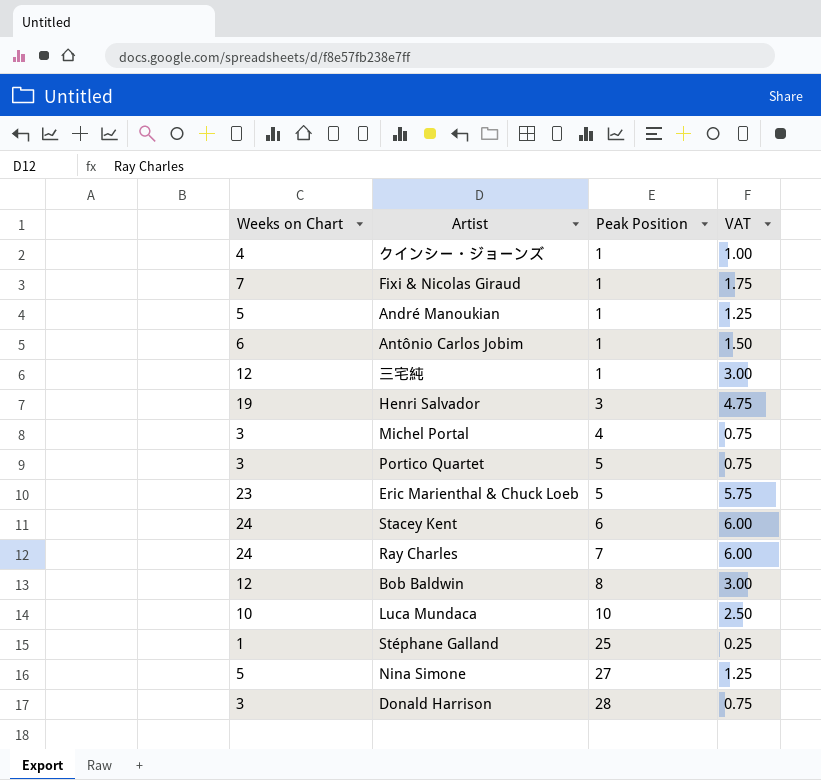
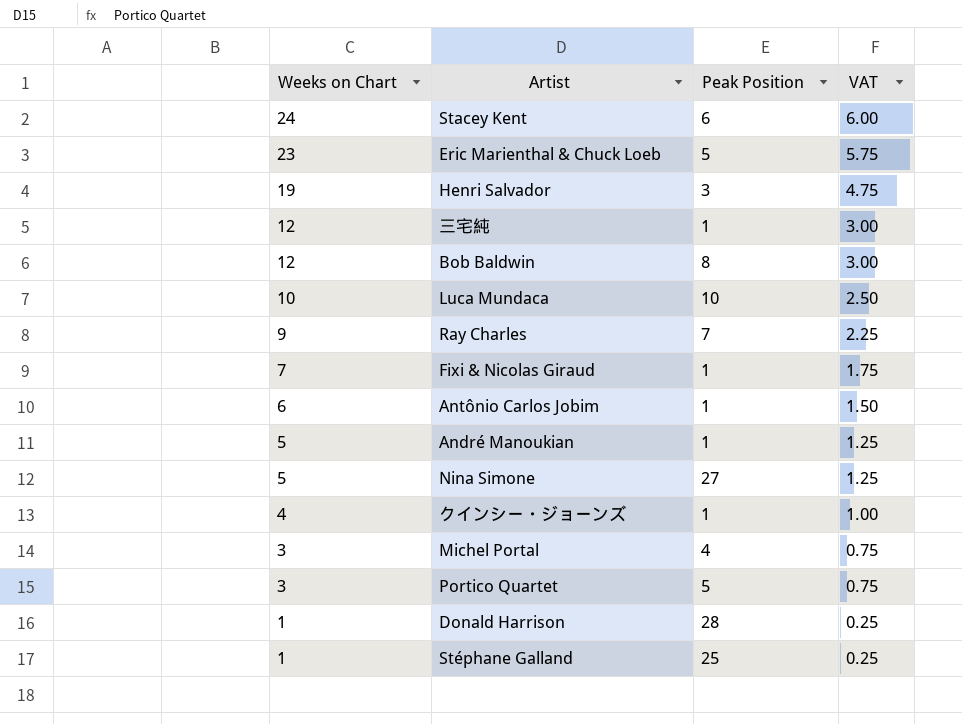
row order: Peak Position ascending -> Weeks on Chart descending
Ray Charles | Weeks on Chart: 24 -> 9
Ray Charles | VAT: 6.00 -> 2.25
Donald Harrison | Weeks on Chart: 3 -> 1
Donald Harrison | VAT: 0.75 -> 0.25

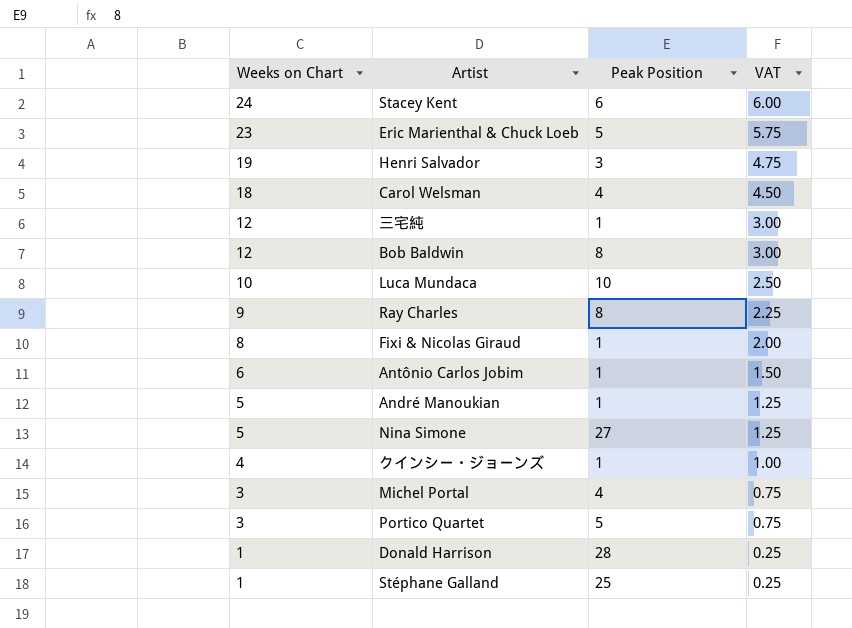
row Carol Welsman: none -> 18 | 4 | 4.50
Ray Charles | Peak Position: 7 -> 8
Fixi & Nicolas Giraud | Weeks on Chart: 7 -> 8
Fixi & Nicolas Giraud | VAT: 1.75 -> 2.00

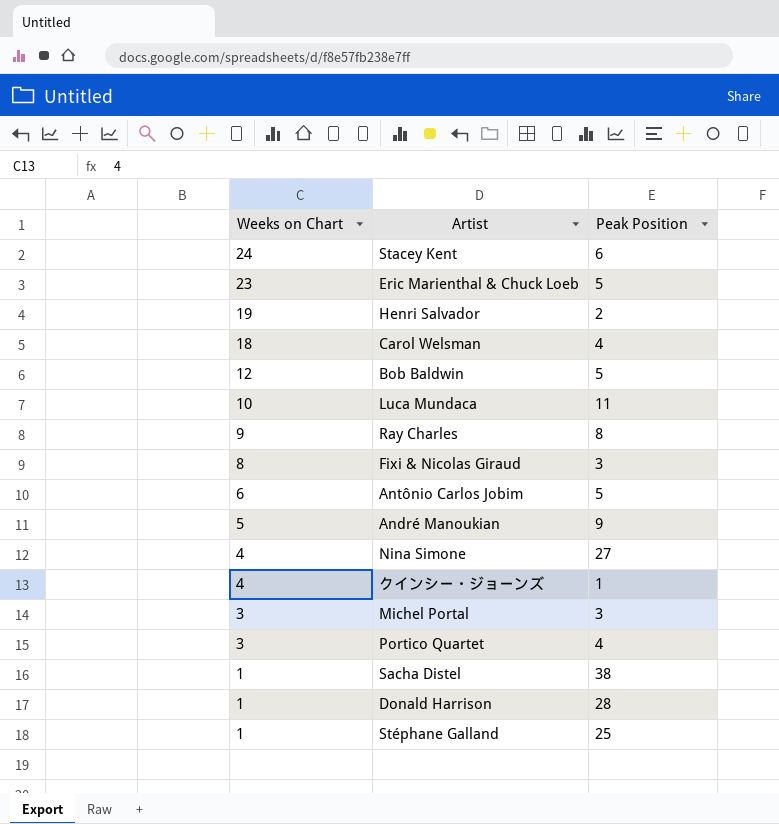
column VAT | formula: [Weeks on Chart] * 0.25 -> none
row 三宅純: 12 | 1 | 3.00 -> none
Henri Salvador | Peak Position: 3 -> 2
Bob Baldwin | Peak Position: 8 -> 5
Luca Mundaca | Peak Position: 10 -> 11
Fixi & Nicolas Giraud | Peak Position: 1 -> 3
Antônio Carlos Jobim | Peak Position: 1 -> 5
André Manoukian | Peak Position: 1 -> 9
Nina Simone | Weeks on Chart: 5 -> 4
Michel Portal | Peak Position: 4 -> 3
Portico Quartet | Peak Position: 5 -> 4
row Sacha Distel: none -> 1 | 38

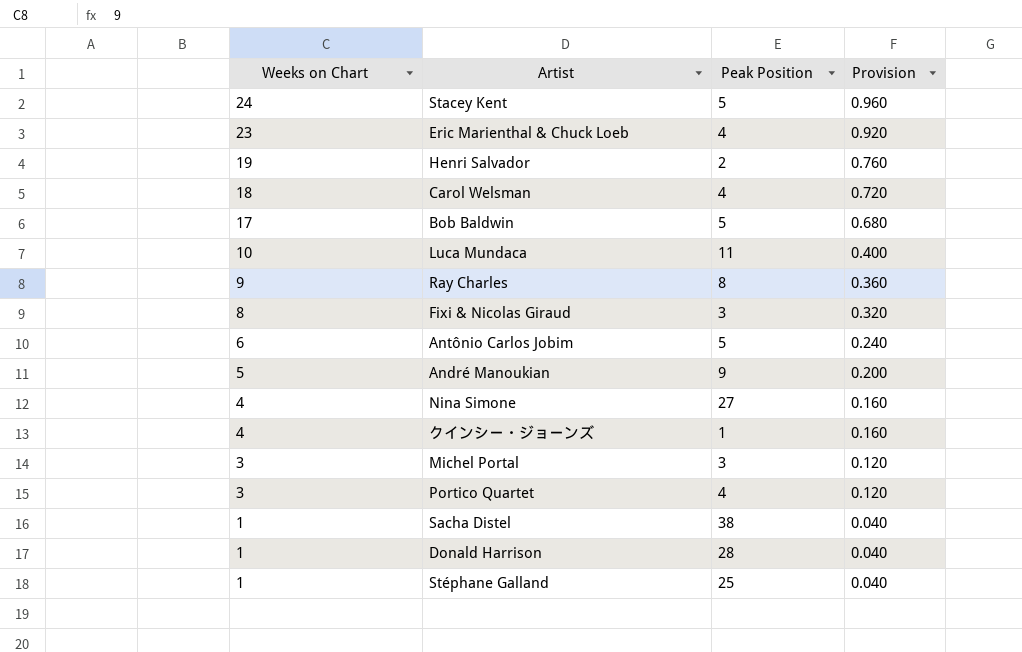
column Provision | formula: none -> [Weeks on Chart] * 0.04
Stacey Kent | Peak Position: 6 -> 5
Eric Marienthal & Chuck Loeb | Peak Position: 5 -> 4
Bob Baldwin | Weeks on Chart: 12 -> 17

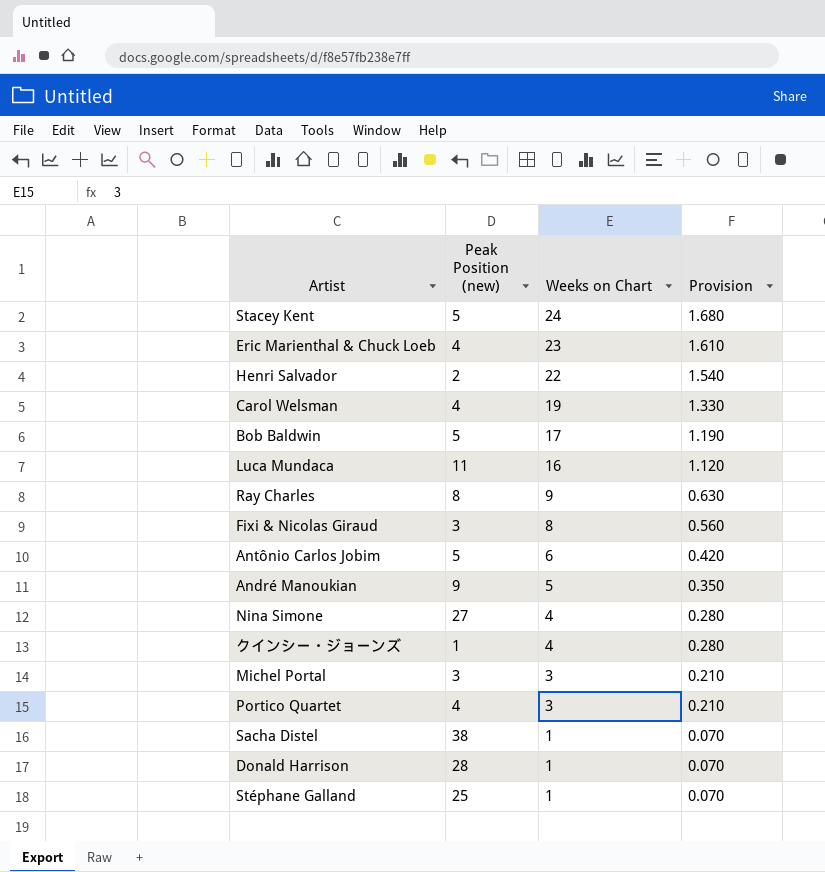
column name: Peak Position -> Peak Position (new)
column Weeks on Chart | position: 1 -> 3
column Provision | formula: [Weeks on Chart] * 0.04 -> [Weeks on Chart] * 0.07
Henri Salvador | Weeks on Chart: 19 -> 22
Carol Welsman | Weeks on Chart: 18 -> 19
Luca Mundaca | Weeks on Chart: 10 -> 16

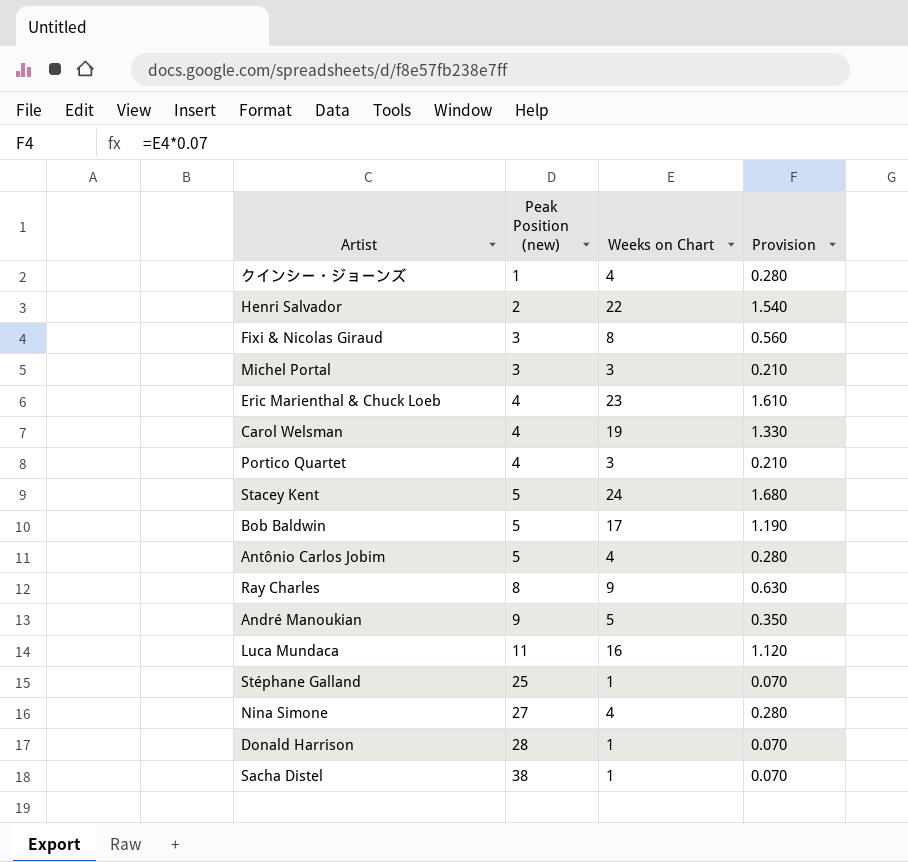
row order: Weeks on Chart descending -> Peak Position (new) ascending
Antônio Carlos Jobim | Weeks on Chart: 6 -> 4
Antônio Carlos Jobim | Provision: 0.420 -> 0.280

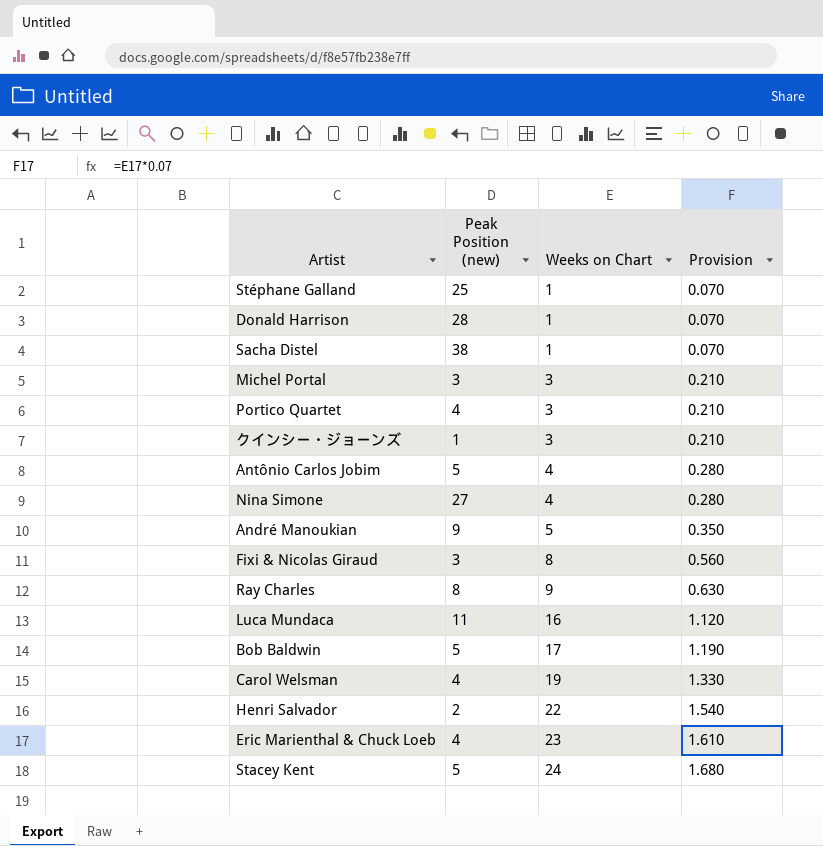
row order: Peak Position (new) ascending -> Weeks on Chart ascending
クインシー・ジョーンズ | Weeks on Chart: 4 -> 3
クインシー・ジョーンズ | Provision: 0.280 -> 0.210

